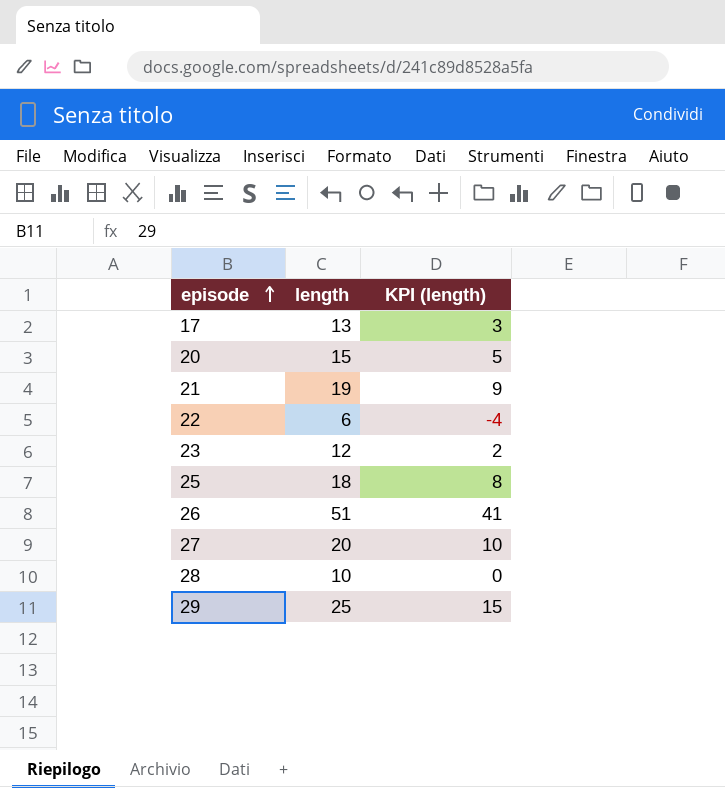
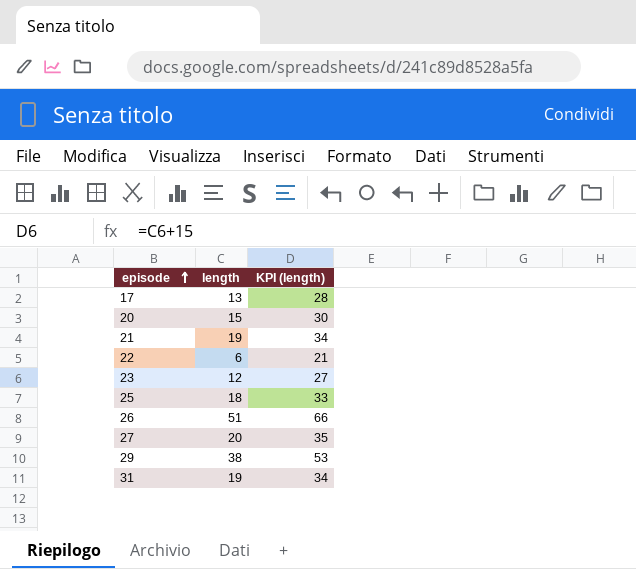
column KPI (length) | formula: [length] - 10 -> [length] + 15
row 28: 10 | 0 -> none
29 | length: 25 -> 38
row 31: none -> 19 | 34

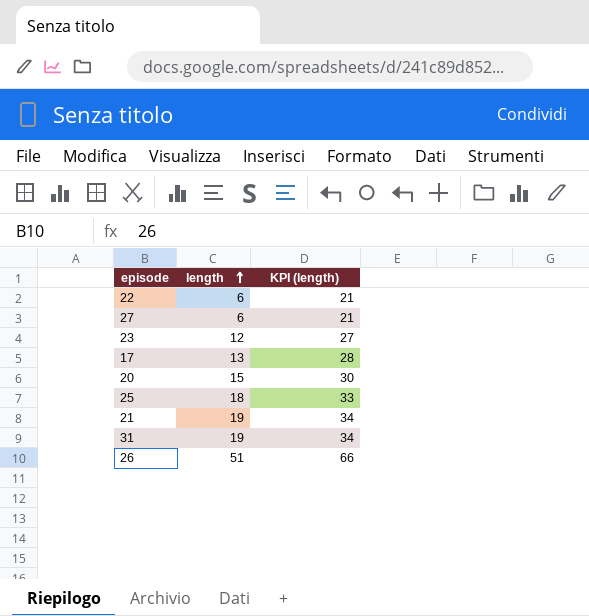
row order: episode ascending -> length ascending
row 29: 38 | 53 -> none
27 | length: 20 -> 6
27 | KPI (length): 35 -> 21

